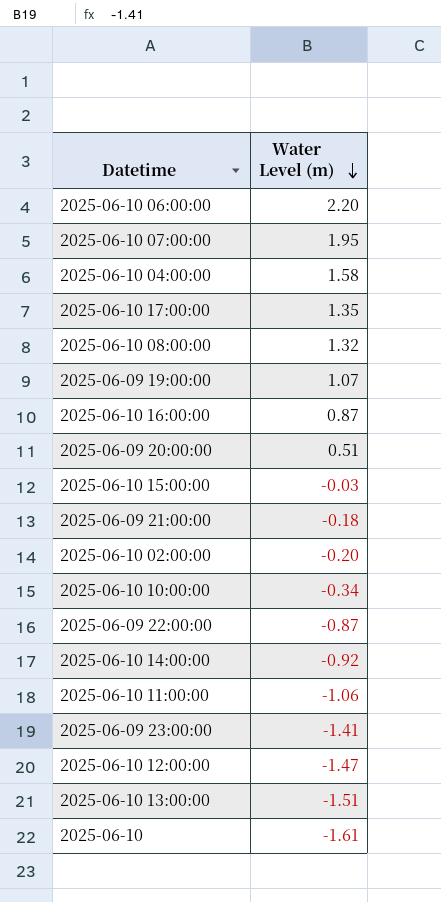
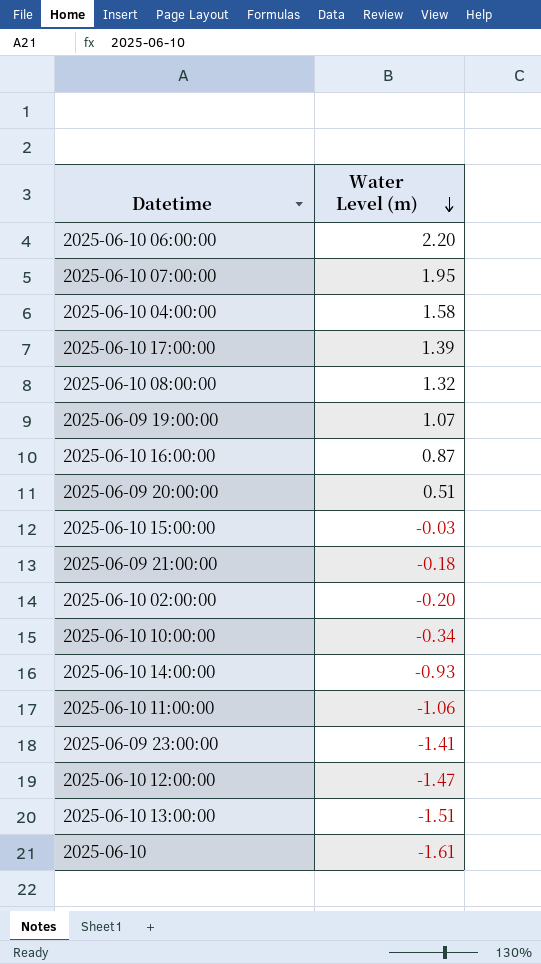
row 2025-06-09 22:00:00: -0.87 -> none
2025-06-10 17:00:00 | Water Level (m): 1.35 -> 1.39
2025-06-10 14:00:00 | Water Level (m): -0.92 -> -0.93

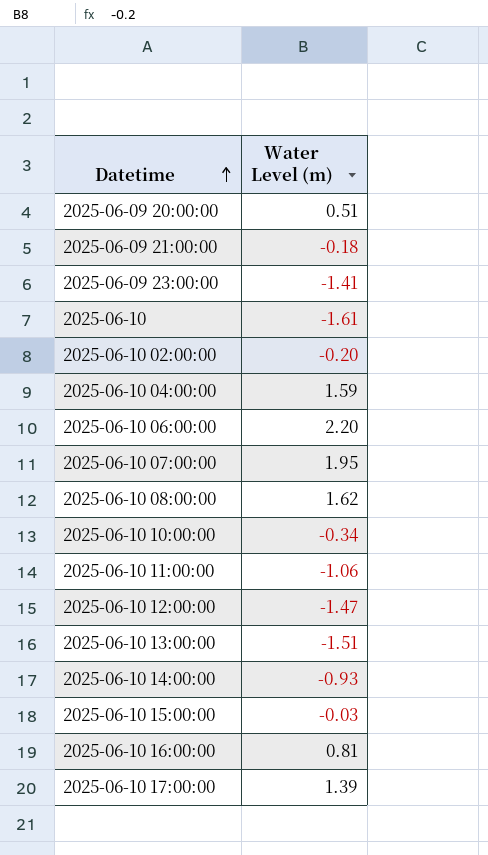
row order: Water Level (m) descending -> Datetime ascending
row 2025-06-09 19:00:00: 1.07 -> none
2025-06-10 04:00:00 | Water Level (m): 1.58 -> 1.59
2025-06-10 08:00:00 | Water Level (m): 1.32 -> 1.62
2025-06-10 16:00:00 | Water Level (m): 0.87 -> 0.81

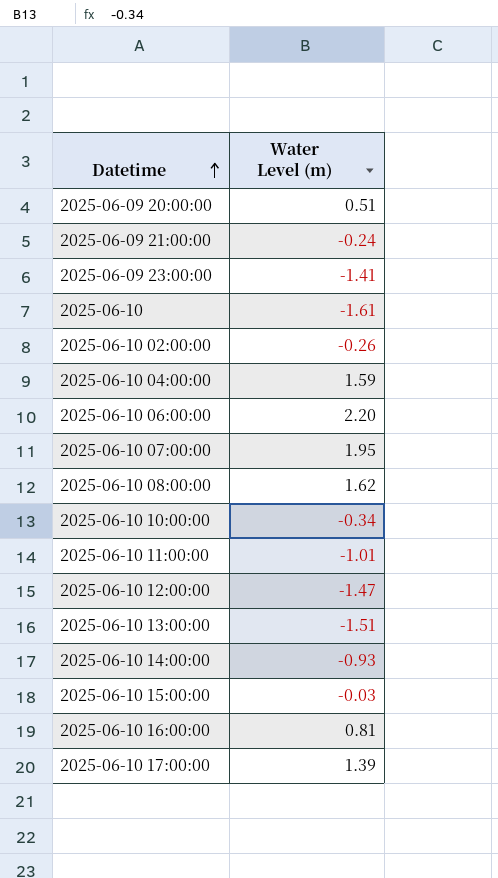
2025-06-09 21:00:00 | Water Level (m): -0.18 -> -0.24
2025-06-10 02:00:00 | Water Level (m): -0.20 -> -0.26
2025-06-10 11:00:00 | Water Level (m): -1.06 -> -1.01

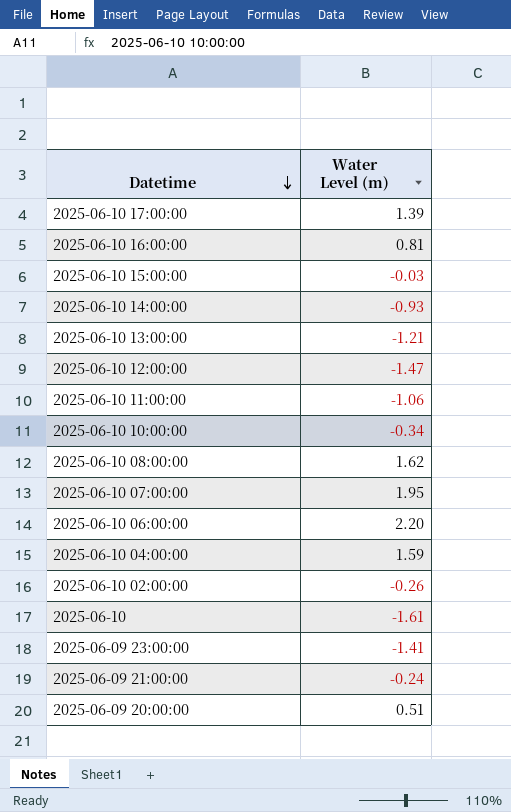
row order: Datetime ascending -> Datetime descending
2025-06-10 13:00:00 | Water Level (m): -1.51 -> -1.21
2025-06-10 11:00:00 | Water Level (m): -1.01 -> -1.06

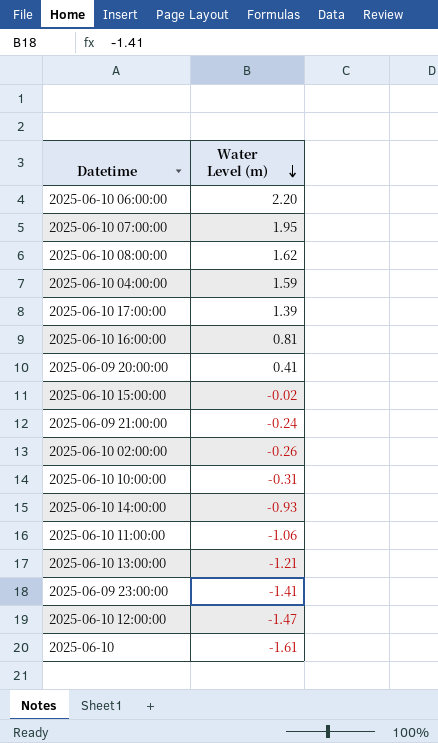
row order: Datetime descending -> Water Level (m) descending
2025-06-09 20:00:00 | Water Level (m): 0.51 -> 0.41
2025-06-10 15:00:00 | Water Level (m): -0.03 -> -0.02
2025-06-10 10:00:00 | Water Level (m): -0.34 -> -0.31

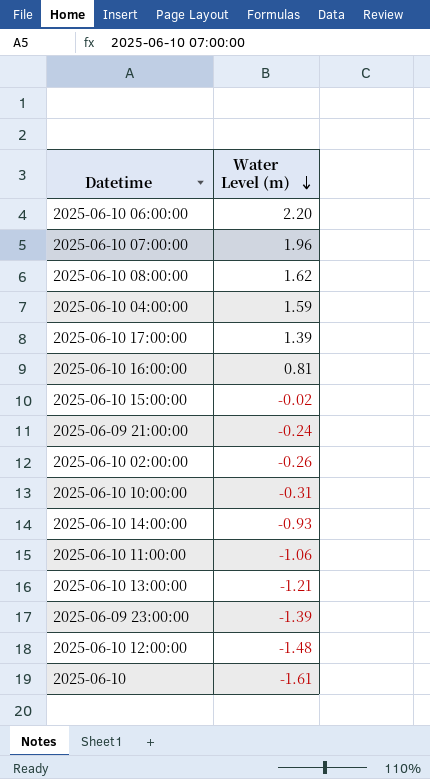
row 2025-06-09 20:00:00: 0.41 -> none
2025-06-10 07:00:00 | Water Level (m): 1.95 -> 1.96
2025-06-09 23:00:00 | Water Level (m): -1.41 -> -1.39
2025-06-10 12:00:00 | Water Level (m): -1.47 -> -1.48

